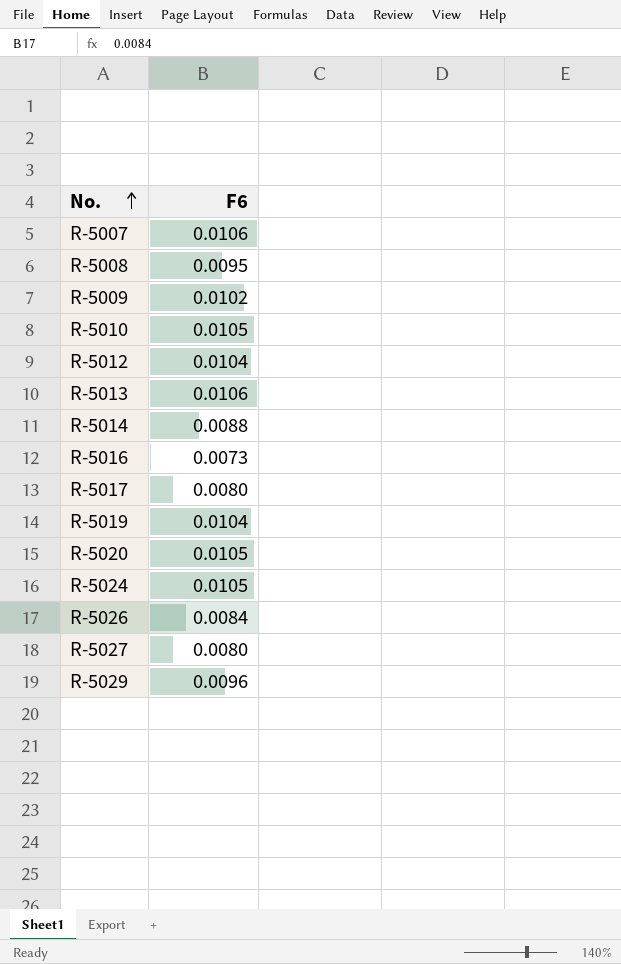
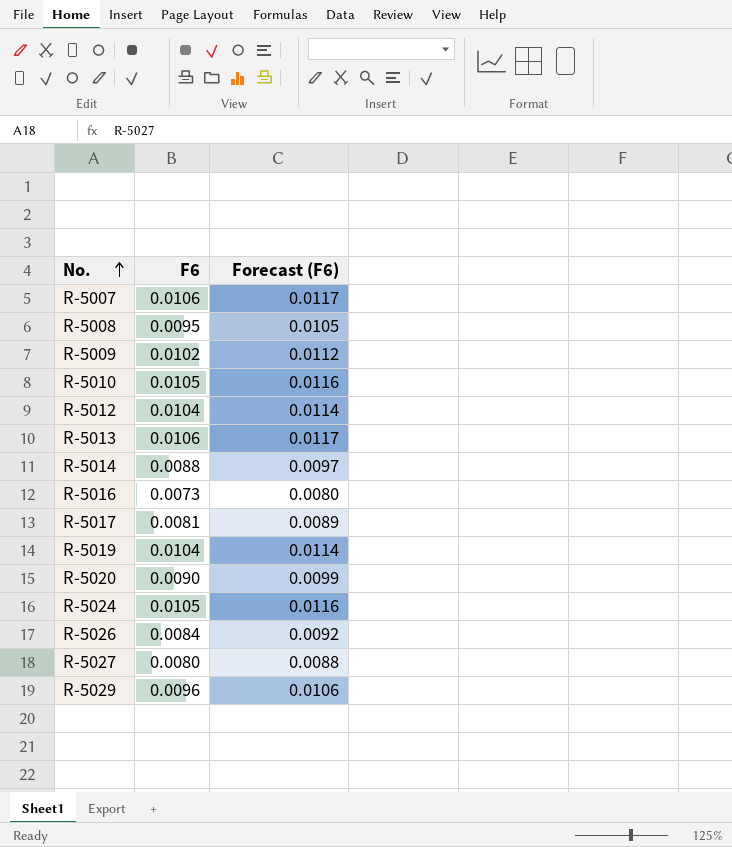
column Forecast (F6) | formula: none -> [F6] * 1.1
R-5017 | F6: 0.0080 -> 0.0081
R-5020 | F6: 0.0105 -> 0.0090

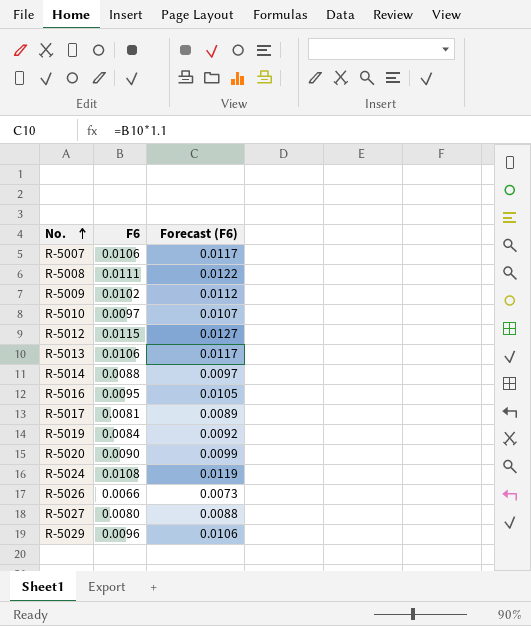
R-5008 | F6: 0.0095 -> 0.0111
R-5008 | Forecast (F6): 0.0105 -> 0.0122
R-5010 | F6: 0.0105 -> 0.0097
R-5010 | Forecast (F6): 0.0116 -> 0.0107
R-5012 | F6: 0.0104 -> 0.0115
R-5012 | Forecast (F6): 0.0114 -> 0.0127
R-5016 | F6: 0.0073 -> 0.0095
R-5016 | Forecast (F6): 0.0080 -> 0.0105
R-5019 | F6: 0.0104 -> 0.0084
R-5019 | Forecast (F6): 0.0114 -> 0.0092
R-5024 | F6: 0.0105 -> 0.0108
R-5024 | Forecast (F6): 0.0116 -> 0.0119
R-5026 | F6: 0.0084 -> 0.0066
R-5026 | Forecast (F6): 0.0092 -> 0.0073

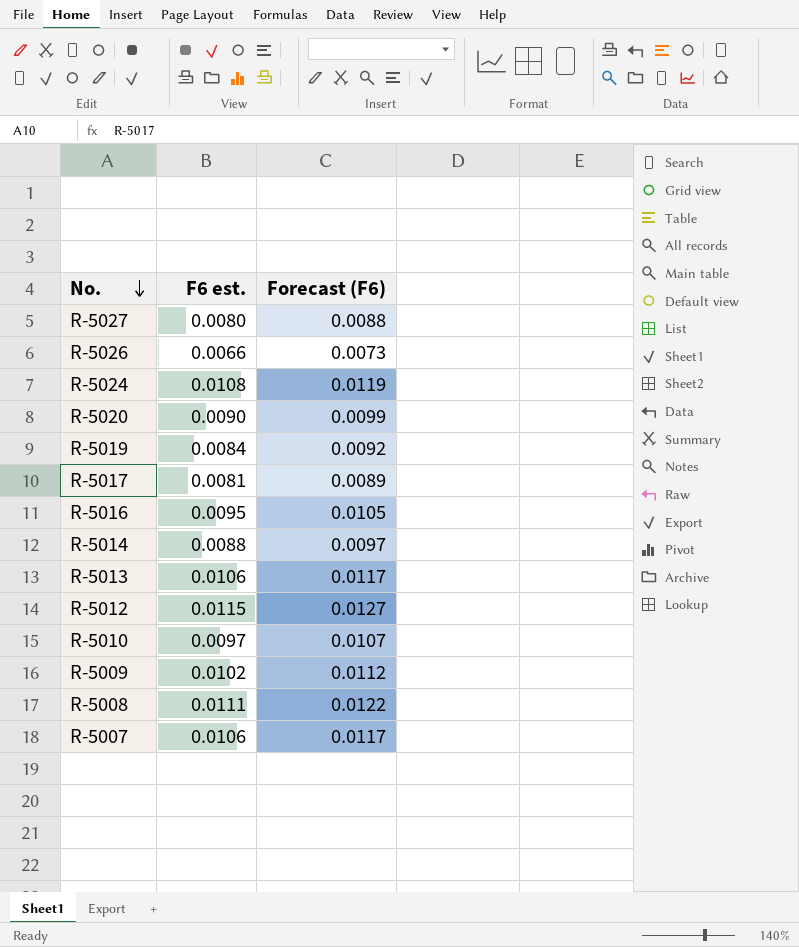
row order: No. ascending -> No. descending
column name: F6 -> F6 est.
row R-5029: 0.0096 | 0.0106 -> none

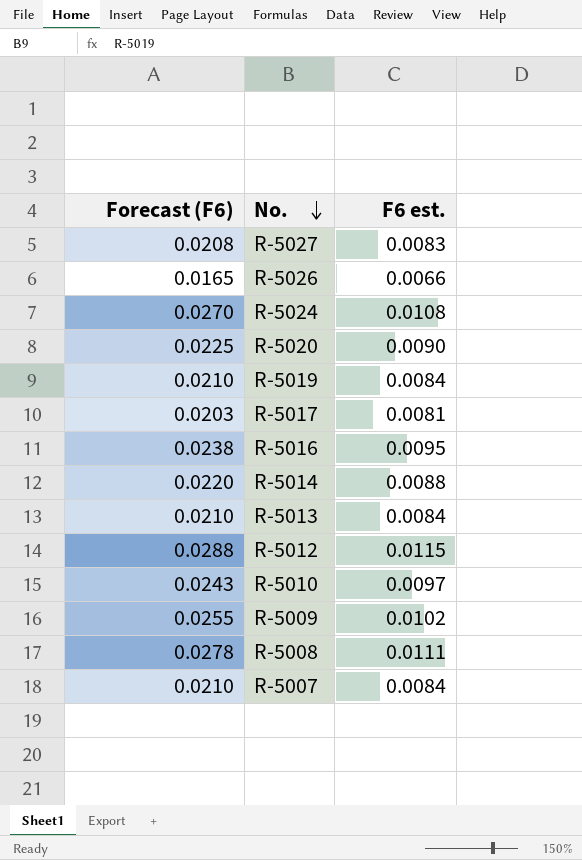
column Forecast (F6) | formula: [F6 est.] * 1.1 -> [F6 est.] * 2.5
column Forecast (F6) | position: 3 -> 1
R-5027 | F6 est.: 0.0080 -> 0.0083
R-5013 | F6 est.: 0.0106 -> 0.0084
R-5007 | F6 est.: 0.0106 -> 0.0084

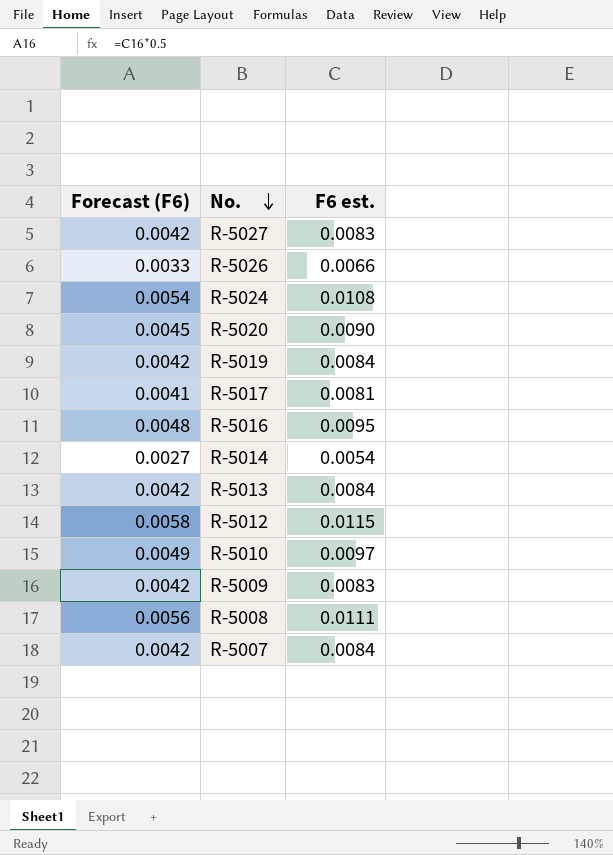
column Forecast (F6) | formula: [F6 est.] * 2.5 -> [F6 est.] * 0.5
R-5014 | F6 est.: 0.0088 -> 0.0054
R-5009 | F6 est.: 0.0102 -> 0.0083

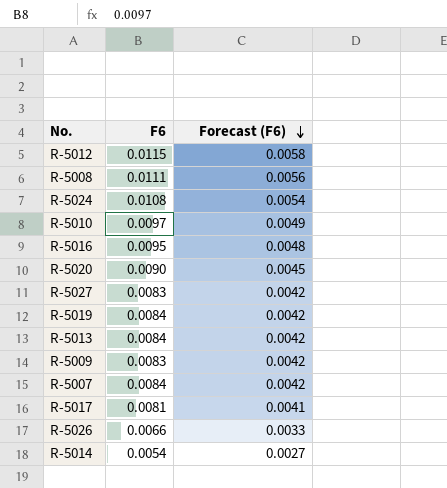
row order: No. descending -> Forecast (F6) descending
column name: F6 est. -> F6
column Forecast (F6) | position: 1 -> 3

